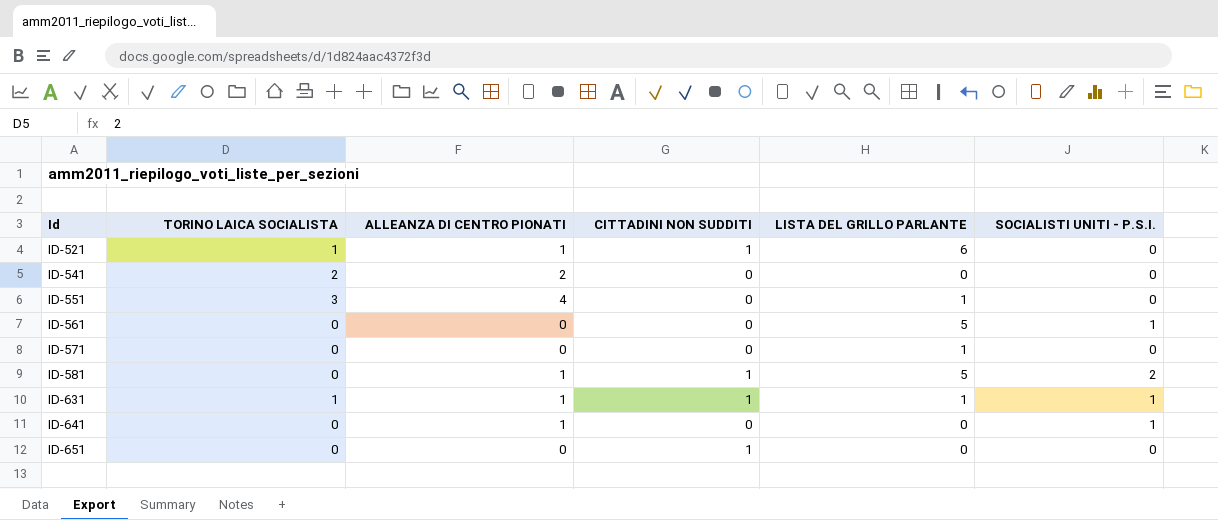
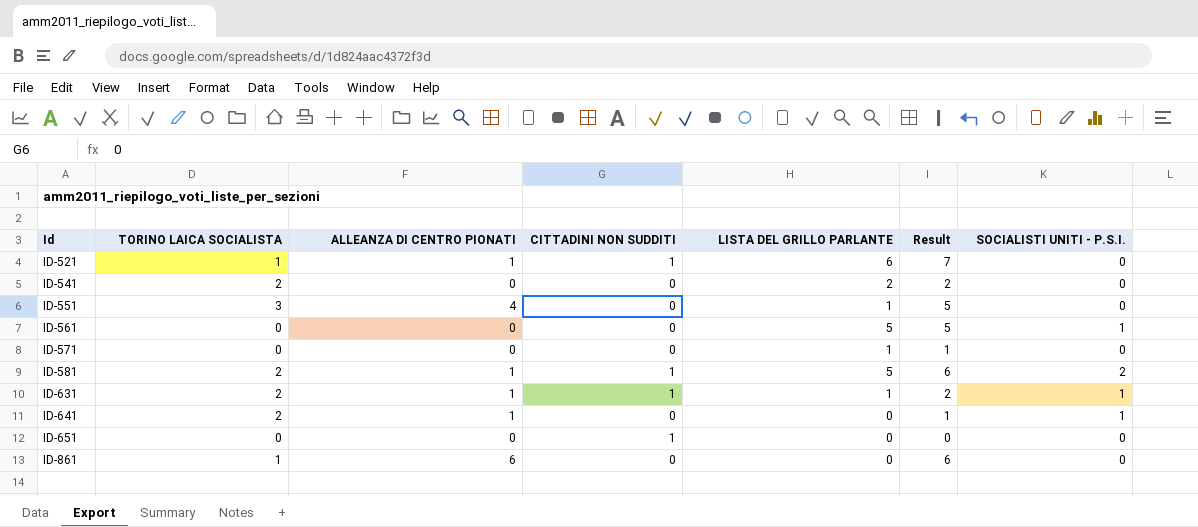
column Result | formula: none -> [ALLEANZA DI CENTRO PIONATI] + [LISTA DEL GRILLO PARLANTE]
ID-541 | ALLEANZA DI CENTRO PIONATI: 2 -> 0
ID-541 | LISTA DEL GRILLO PARLANTE: 0 -> 2
ID-581 | TORINO LAICA SOCIALISTA: 0 -> 2
ID-631 | TORINO LAICA SOCIALISTA: 1 -> 2
ID-641 | TORINO LAICA SOCIALISTA: 0 -> 2
row ID-861: none -> 1 | 6 | 0 | 0 | 6 | 0

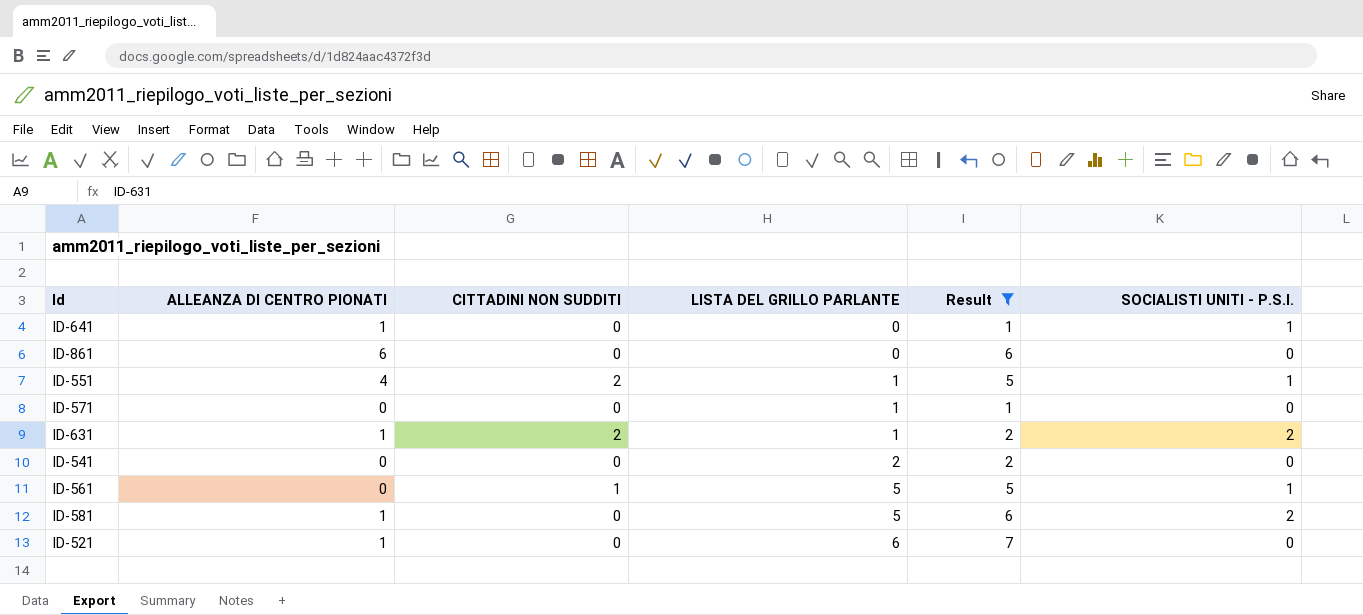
filter: none -> Result != 0
row order: Id ascending -> LISTA DEL GRILLO PARLANTE ascending
column TORINO LAICA SOCIALISTA | position: 2 -> none
ID-551 | CITTADINI NON SUDDITI: 0 -> 2
ID-551 | SOCIALISTI UNITI - P.S.I.: 0 -> 1
ID-631 | CITTADINI NON SUDDITI: 1 -> 2
ID-631 | SOCIALISTI UNITI - P.S.I.: 1 -> 2
ID-561 | CITTADINI NON SUDDITI: 0 -> 1
ID-581 | CITTADINI NON SUDDITI: 1 -> 0
ID-521 | CITTADINI NON SUDDITI: 1 -> 0

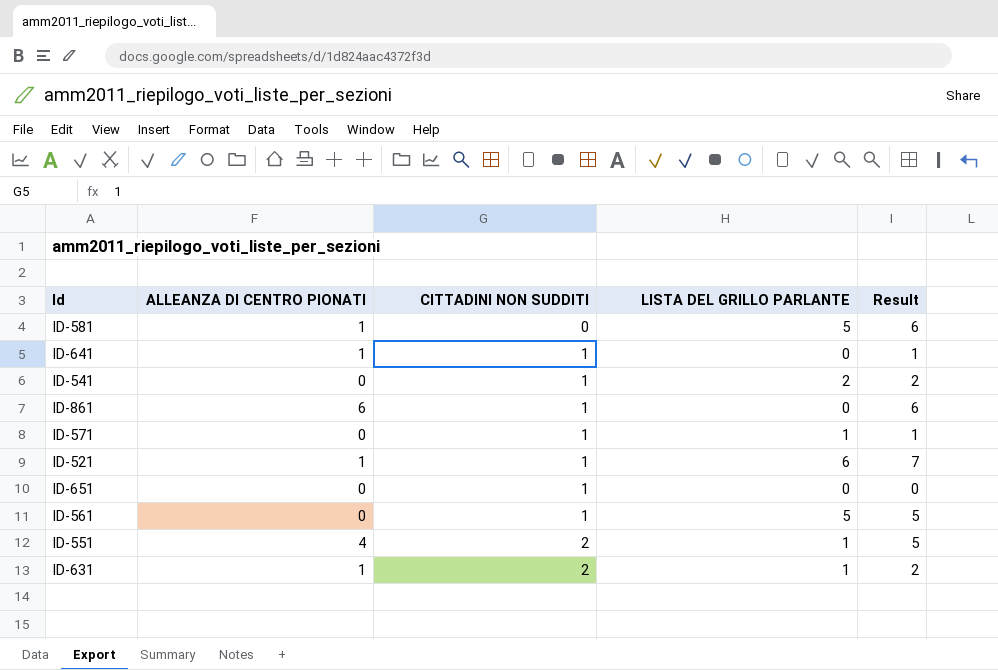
filter: Result != 0 -> none
row order: LISTA DEL GRILLO PARLANTE ascending -> CITTADINI NON SUDDITI ascending
column SOCIALISTI UNITI - P.S.I. | position: 6 -> none
ID-641 | CITTADINI NON SUDDITI: 0 -> 1
ID-541 | CITTADINI NON SUDDITI: 0 -> 1
ID-861 | CITTADINI NON SUDDITI: 0 -> 1
ID-571 | CITTADINI NON SUDDITI: 0 -> 1
ID-521 | CITTADINI NON SUDDITI: 0 -> 1

